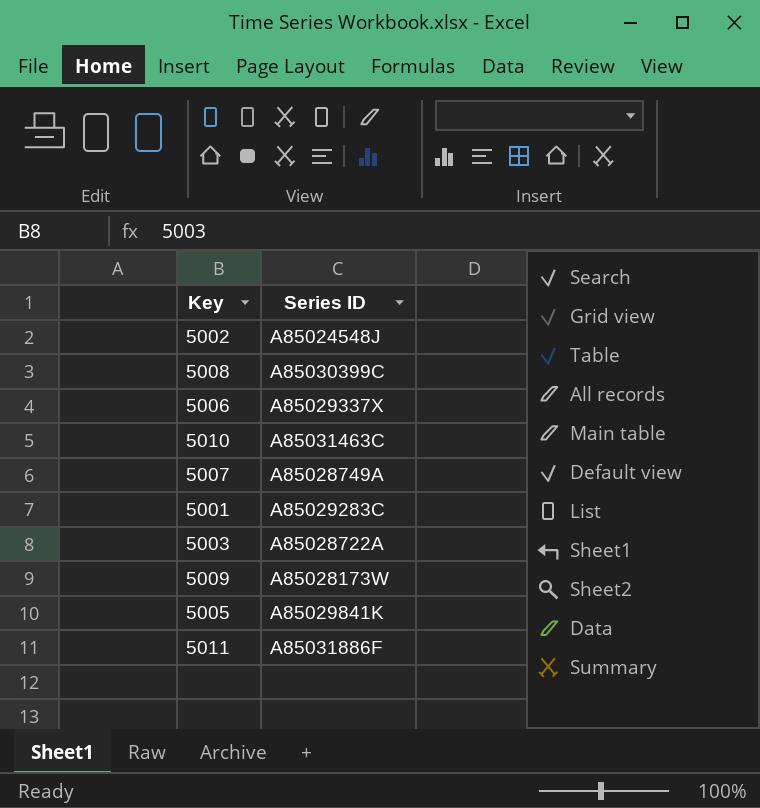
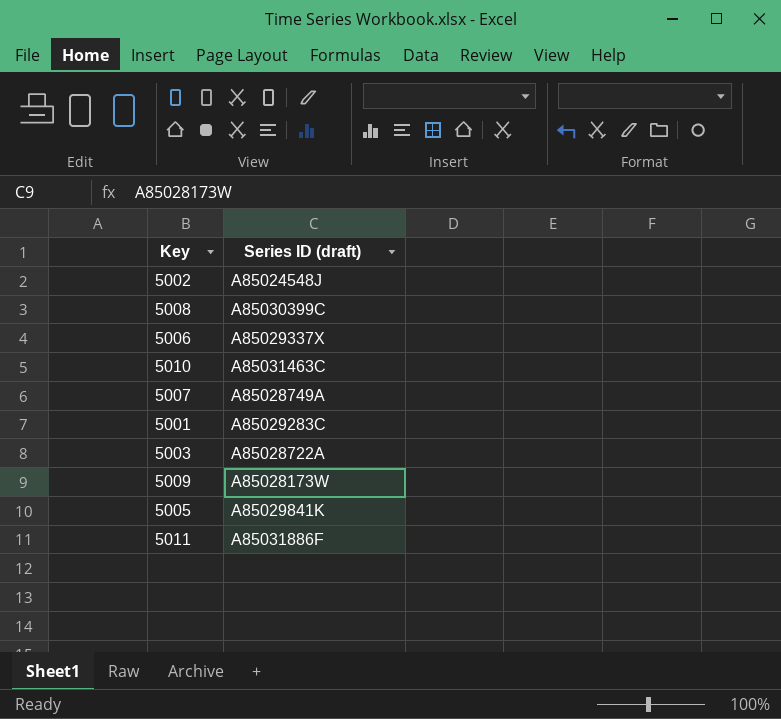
column name: Series ID -> Series ID (draft)

